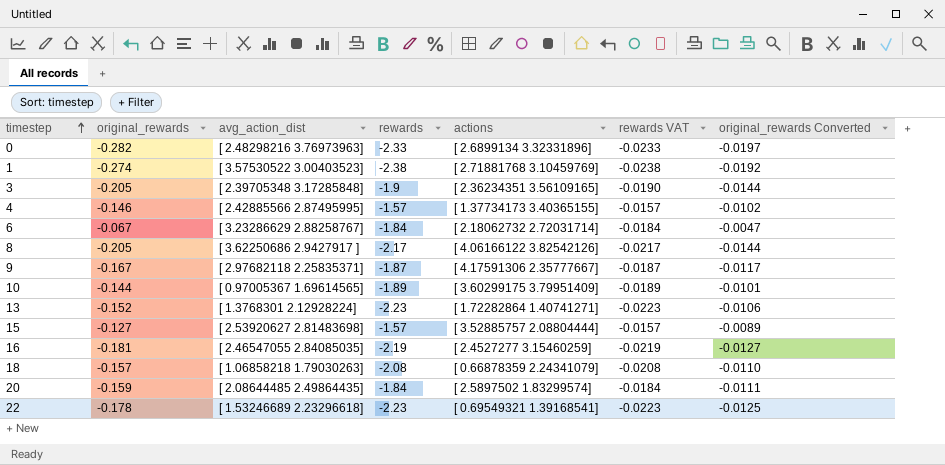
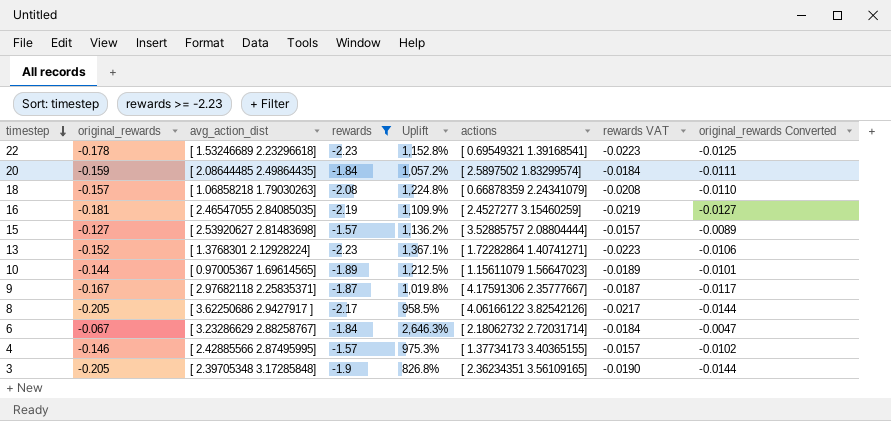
filter: none -> rewards >= -2.23
row order: timestep ascending -> timestep descending
column Uplift | formula: none -> ([rewards] - [original_rewards]) / [original_rewards]
10 | actions: [ 3.60299175 3.79951409] -> [ 1.15611079 1.56647023]

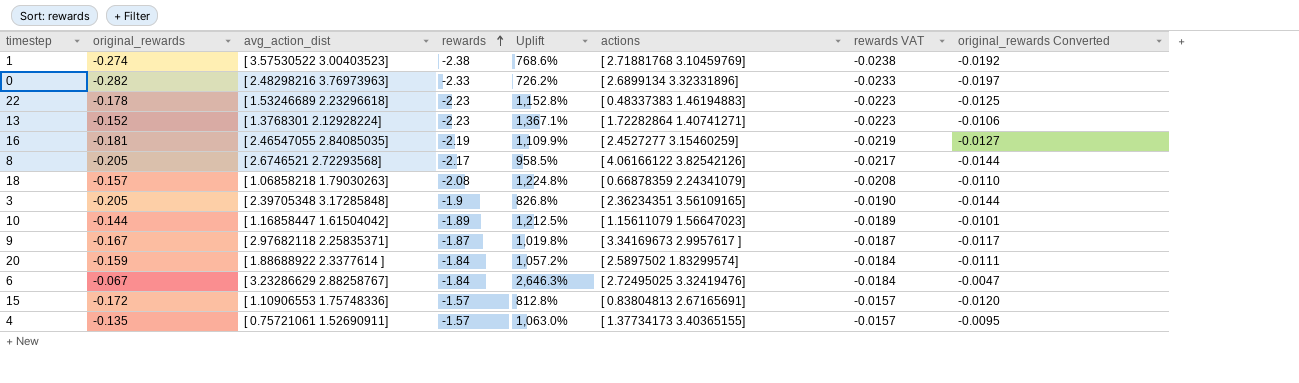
filter: rewards >= -2.23 -> none
row order: timestep descending -> rewards ascending
22 | actions: [ 0.69549321 1.39168541] -> [ 0.48337383 1.46194883]
8 | avg_action_dist: [ 3.62250686 2.9427917 ] -> [ 2.6746521 2.72293568]
10 | avg_action_dist: [ 0.97005367 1.69614565] -> [ 1.16858447 1.61504042]
9 | actions: [ 4.17591306 2.35777667] -> [ 3.34169673 2.9957617 ]
20 | avg_action_dist: [ 2.08644485 2.49864435] -> [ 1.88688922 2.3377614 ]
6 | actions: [ 2.18062732 2.72031714] -> [ 2.72495025 3.32419476]
15 | original_rewards: -0.127 -> -0.172
15 | avg_action_dist: [ 2.53920627 2.81483698] -> [ 1.10906553 1.75748336]
15 | Uplift: 1,136.2% -> 812.8%
15 | actions: [ 3.52885757 2.08804444] -> [ 0.83804813 2.67165691]
15 | original_rewards Converted: -0.0089 -> -0.0120
4 | original_rewards: -0.146 -> -0.135
4 | avg_action_dist: [ 2.42885566 2.87495995] -> [ 0.75721061 1.52690911]
4 | Uplift: 975.3% -> 1,063.0%
4 | original_rewards Converted: -0.0102 -> -0.0095

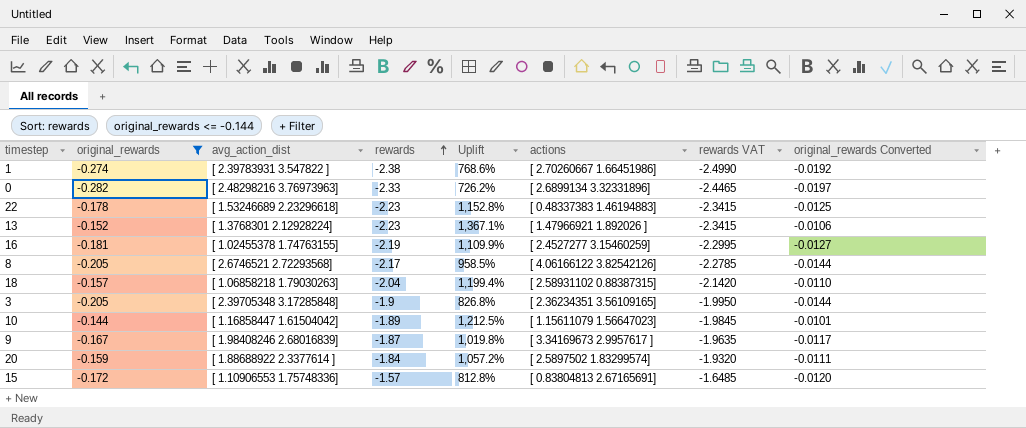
filter: none -> original_rewards <= -0.144
column rewards VAT | formula: [rewards] * 0.01 -> [rewards] * 1.05
1 | avg_action_dist: [ 3.57530522 3.00403523] -> [ 2.39783931 3.547822 ]
1 | actions: [ 2.71881768 3.10459769] -> [ 2.70260667 1.66451986]
13 | actions: [ 1.72282864 1.40741271] -> [ 1.47966921 1.892026 ]
16 | avg_action_dist: [ 2.46547055 2.84085035] -> [ 1.02455378 1.74763155]
18 | rewards: -2.08 -> -2.04
18 | Uplift: 1,224.8% -> 1,199.4%
18 | actions: [ 0.66878359 2.24341079] -> [ 2.58931102 0.88387315]
9 | avg_action_dist: [ 2.97682118 2.25835371] -> [ 1.98408246 2.68016839]

